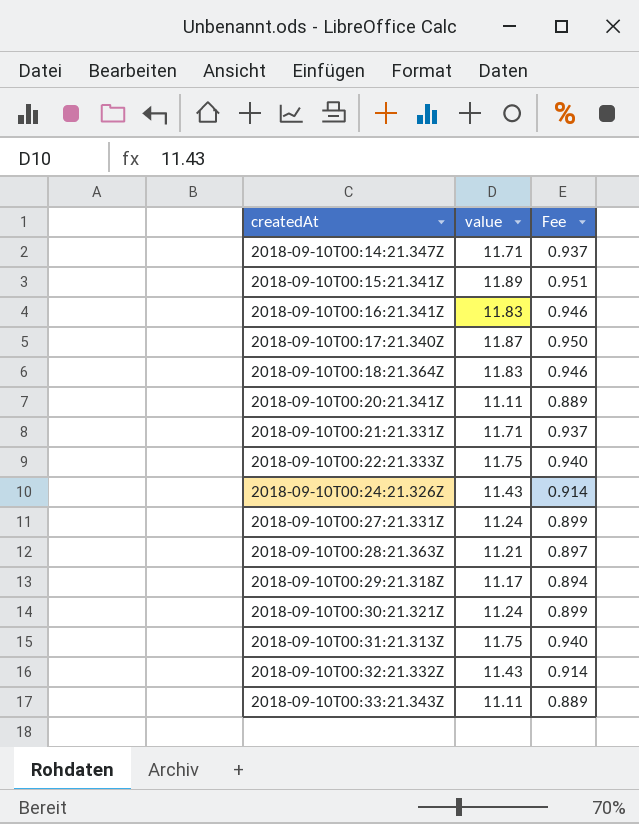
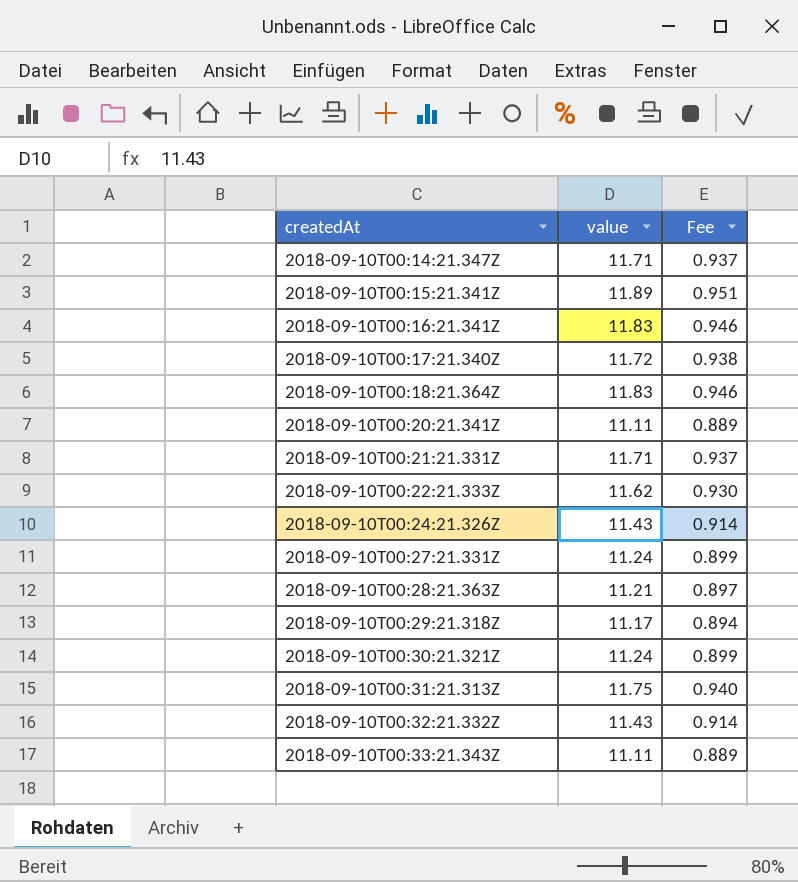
2018-09-10T00:17:21.340Z | value: 11.87 -> 11.72
2018-09-10T00:17:21.340Z | Fee: 0.950 -> 0.938
2018-09-10T00:22:21.333Z | value: 11.75 -> 11.62
2018-09-10T00:22:21.333Z | Fee: 0.940 -> 0.930

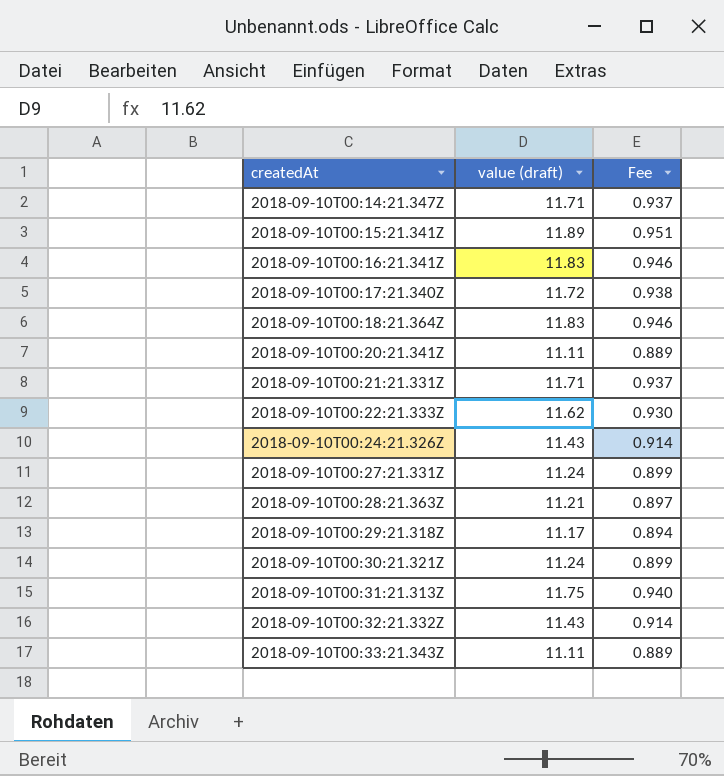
column name: value -> value (draft)

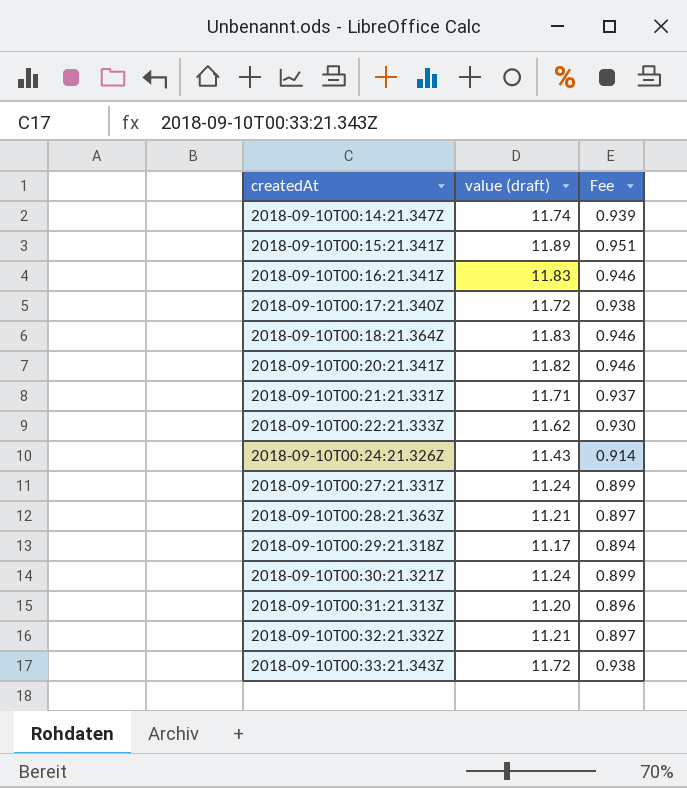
2018-09-10T00:14:21.347Z | value (draft): 11.71 -> 11.74
2018-09-10T00:14:21.347Z | Fee: 0.937 -> 0.939
2018-09-10T00:20:21.341Z | value (draft): 11.11 -> 11.82
2018-09-10T00:20:21.341Z | Fee: 0.889 -> 0.946
2018-09-10T00:31:21.313Z | value (draft): 11.75 -> 11.20
2018-09-10T00:31:21.313Z | Fee: 0.940 -> 0.896
2018-09-10T00:32:21.332Z | value (draft): 11.43 -> 11.21
2018-09-10T00:32:21.332Z | Fee: 0.914 -> 0.897
2018-09-10T00:33:21.343Z | value (draft): 11.11 -> 11.72
2018-09-10T00:33:21.343Z | Fee: 0.889 -> 0.938

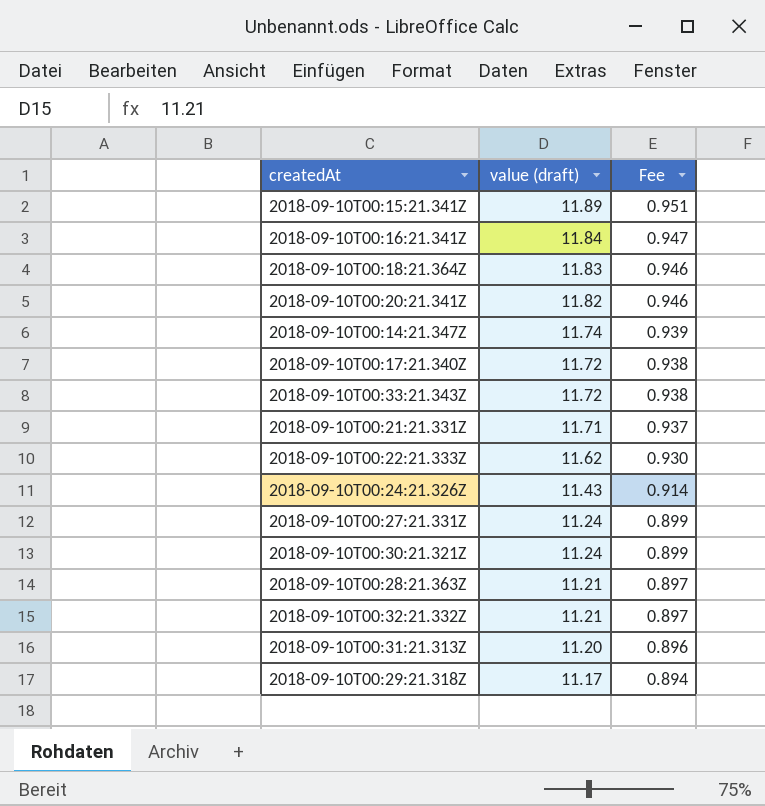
row order: createdAt ascending -> value (draft) descending
2018-09-10T00:16:21.341Z | value (draft): 11.83 -> 11.84
2018-09-10T00:16:21.341Z | Fee: 0.946 -> 0.947

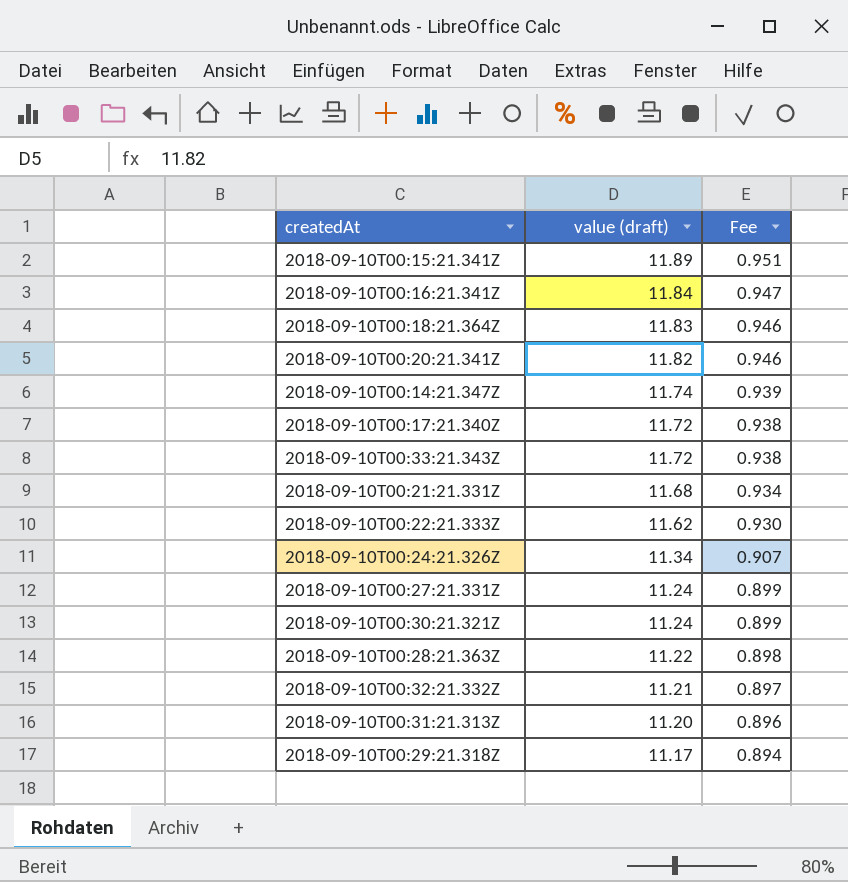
2018-09-10T00:21:21.331Z | value (draft): 11.71 -> 11.68
2018-09-10T00:21:21.331Z | Fee: 0.937 -> 0.934
2018-09-10T00:24:21.326Z | value (draft): 11.43 -> 11.34
2018-09-10T00:24:21.326Z | Fee: 0.914 -> 0.907
2018-09-10T00:28:21.363Z | value (draft): 11.21 -> 11.22
2018-09-10T00:28:21.363Z | Fee: 0.897 -> 0.898

